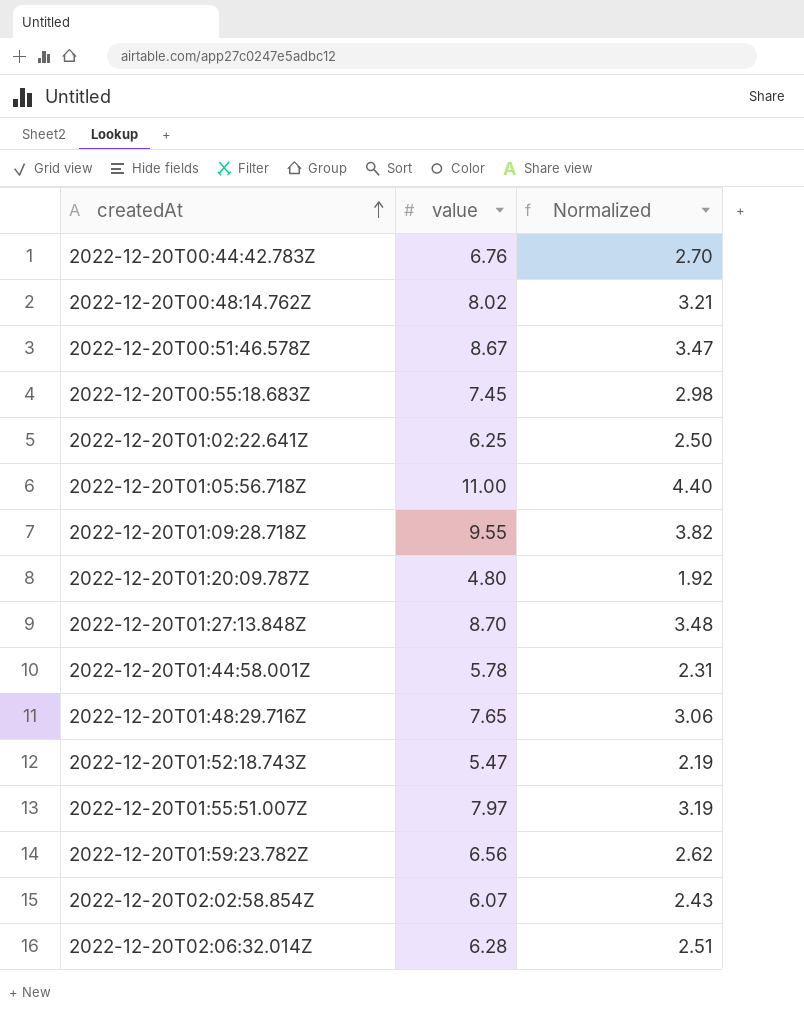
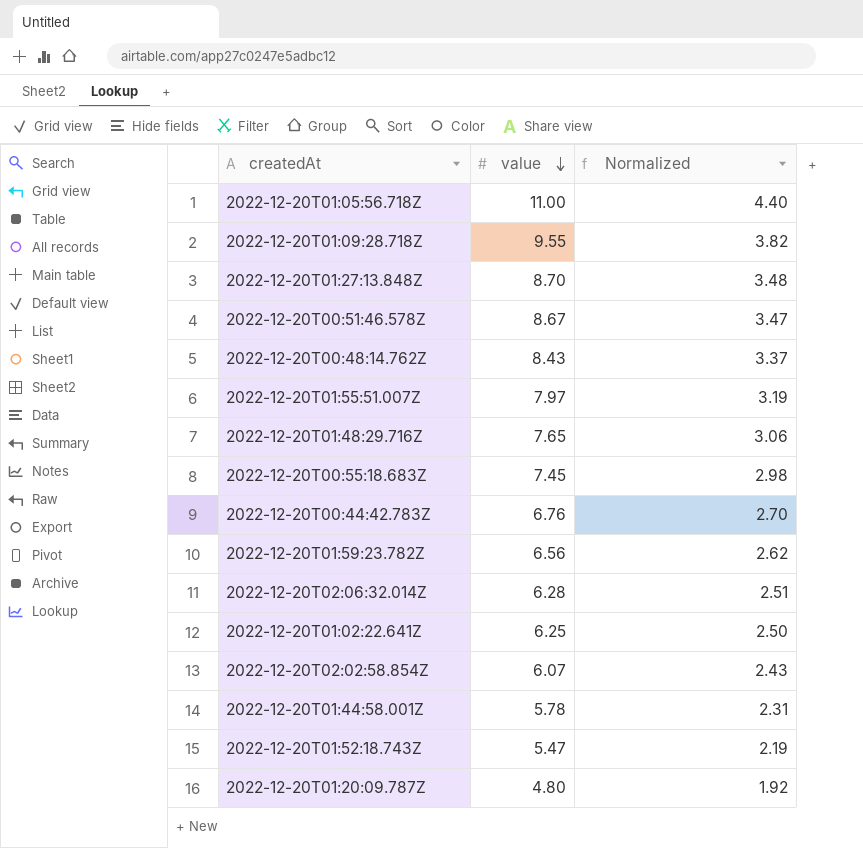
row order: createdAt ascending -> value descending
2022-12-20T00:48:14.762Z | value: 8.02 -> 8.43
2022-12-20T00:48:14.762Z | Normalized: 3.21 -> 3.37

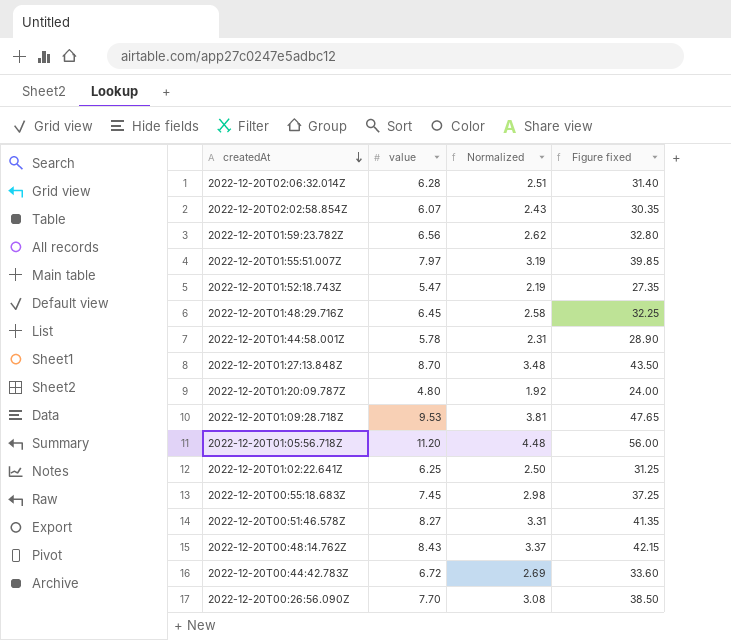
row order: value descending -> createdAt descending
column Figure fixed | formula: none -> [value] * 5
2022-12-20T01:48:29.716Z | value: 7.65 -> 6.45
2022-12-20T01:48:29.716Z | Normalized: 3.06 -> 2.58
2022-12-20T01:09:28.718Z | value: 9.55 -> 9.53
2022-12-20T01:09:28.718Z | Normalized: 3.82 -> 3.81
2022-12-20T01:05:56.718Z | value: 11.00 -> 11.20
2022-12-20T01:05:56.718Z | Normalized: 4.40 -> 4.48
2022-12-20T00:51:46.578Z | value: 8.67 -> 8.27
2022-12-20T00:51:46.578Z | Normalized: 3.47 -> 3.31
2022-12-20T00:44:42.783Z | value: 6.76 -> 6.72
2022-12-20T00:44:42.783Z | Normalized: 2.70 -> 2.69
row 2022-12-20T00:26:56.090Z: none -> 7.70 | 3.08 | 38.50

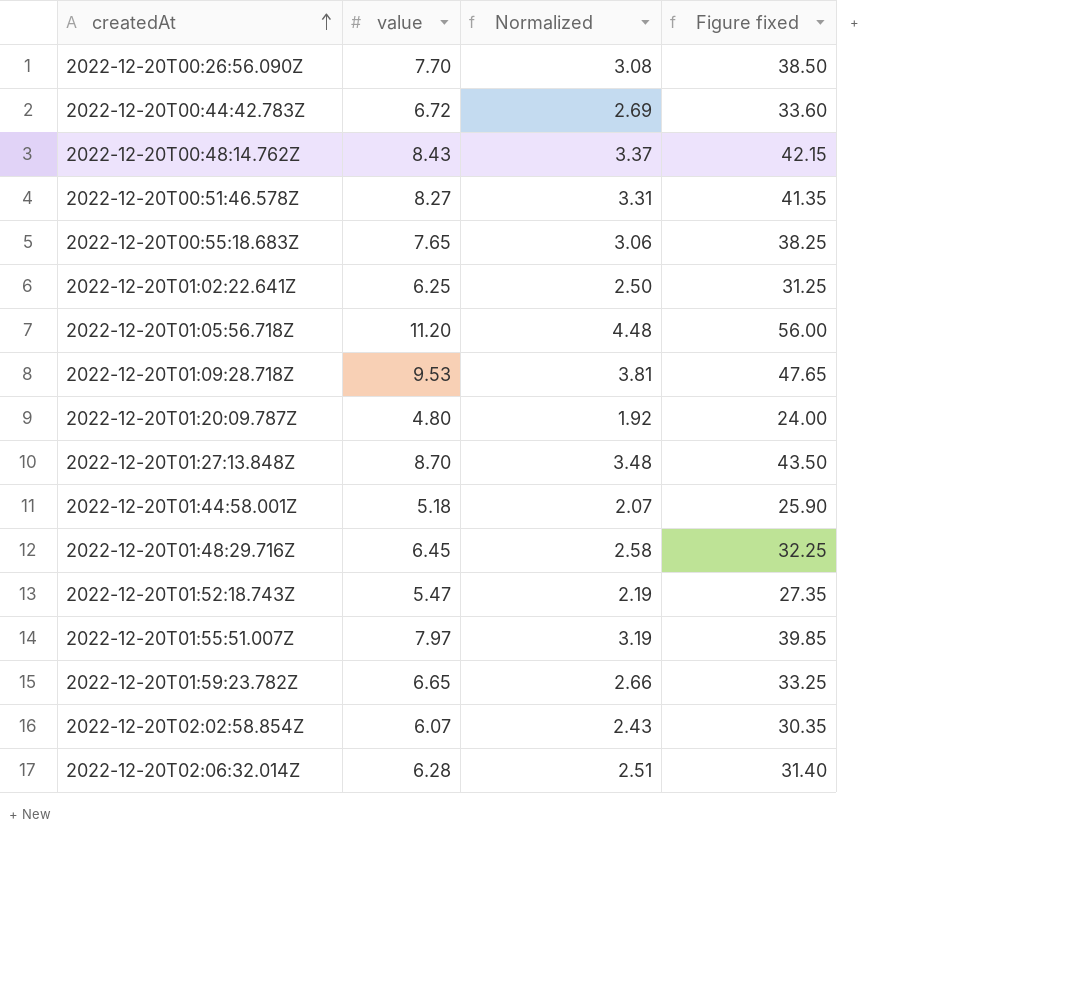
row order: createdAt descending -> createdAt ascending
2022-12-20T00:55:18.683Z | value: 7.45 -> 7.65
2022-12-20T00:55:18.683Z | Normalized: 2.98 -> 3.06
2022-12-20T00:55:18.683Z | Figure fixed: 37.25 -> 38.25
2022-12-20T01:44:58.001Z | value: 5.78 -> 5.18
2022-12-20T01:44:58.001Z | Normalized: 2.31 -> 2.07
2022-12-20T01:44:58.001Z | Figure fixed: 28.90 -> 25.90
2022-12-20T01:59:23.782Z | value: 6.56 -> 6.65
2022-12-20T01:59:23.782Z | Normalized: 2.62 -> 2.66
2022-12-20T01:59:23.782Z | Figure fixed: 32.80 -> 33.25

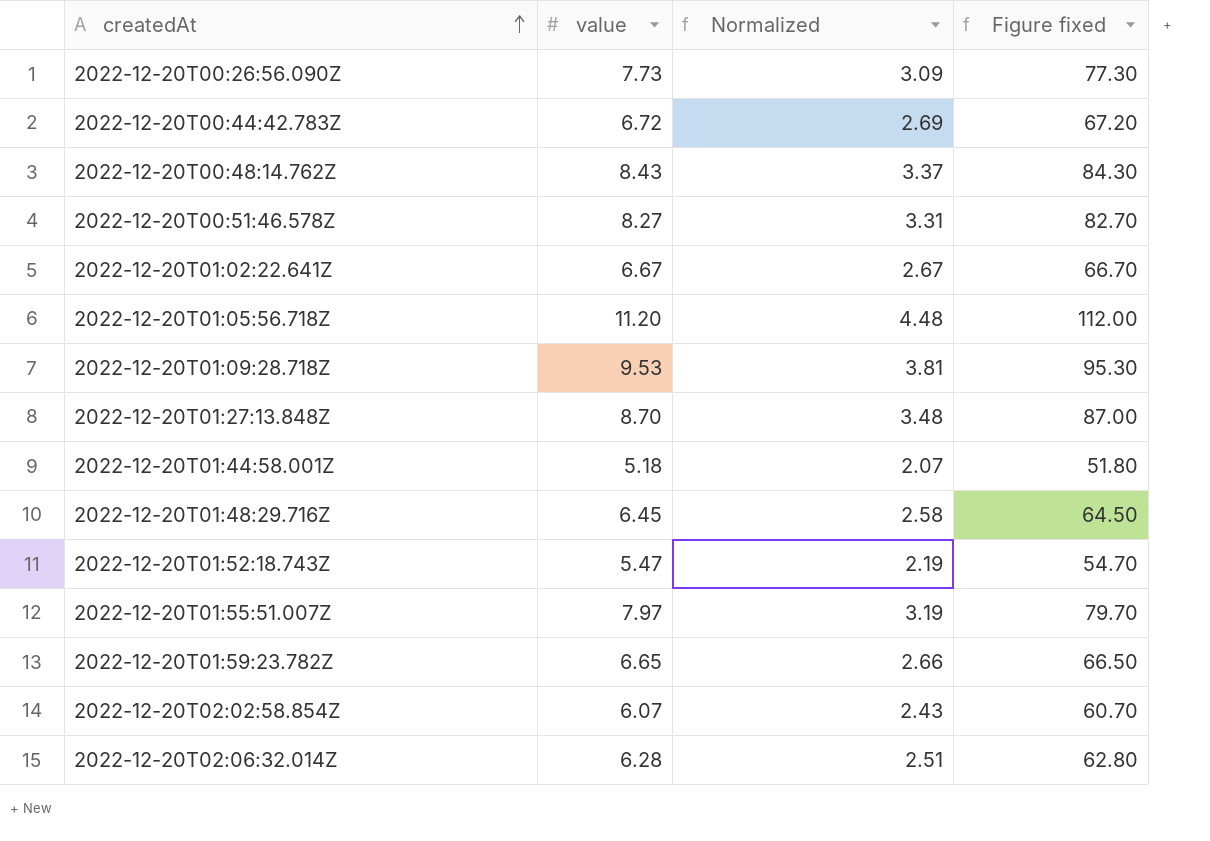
column Figure fixed | formula: [value] * 5 -> [value] * 10
row 2022-12-20T00:55:18.683Z: 7.65 | 3.06 | 38.25 -> none
row 2022-12-20T01:20:09.787Z: 4.80 | 1.92 | 24.00 -> none
2022-12-20T00:26:56.090Z | value: 7.70 -> 7.73
2022-12-20T00:26:56.090Z | Normalized: 3.08 -> 3.09
2022-12-20T01:02:22.641Z | value: 6.25 -> 6.67
2022-12-20T01:02:22.641Z | Normalized: 2.50 -> 2.67

